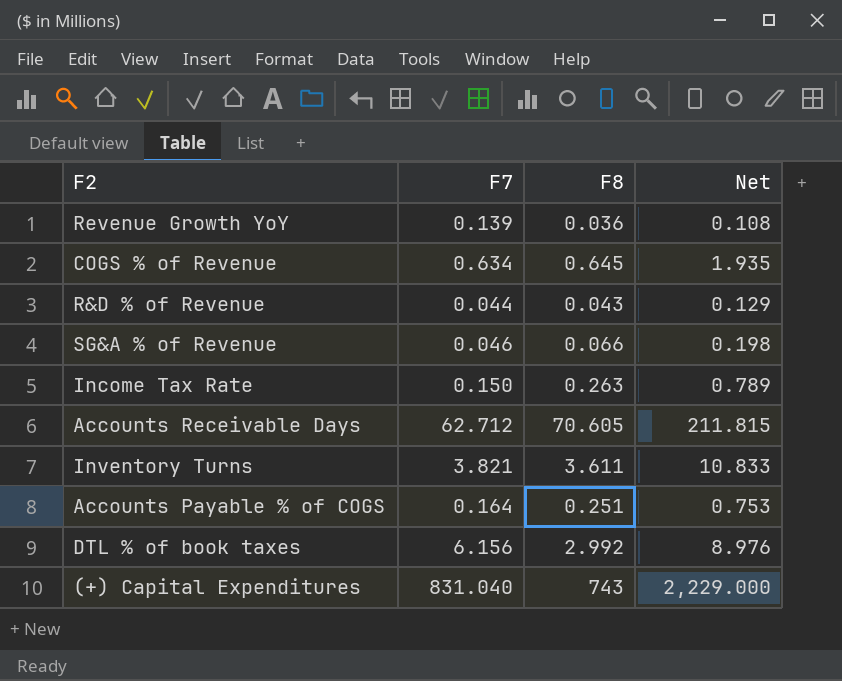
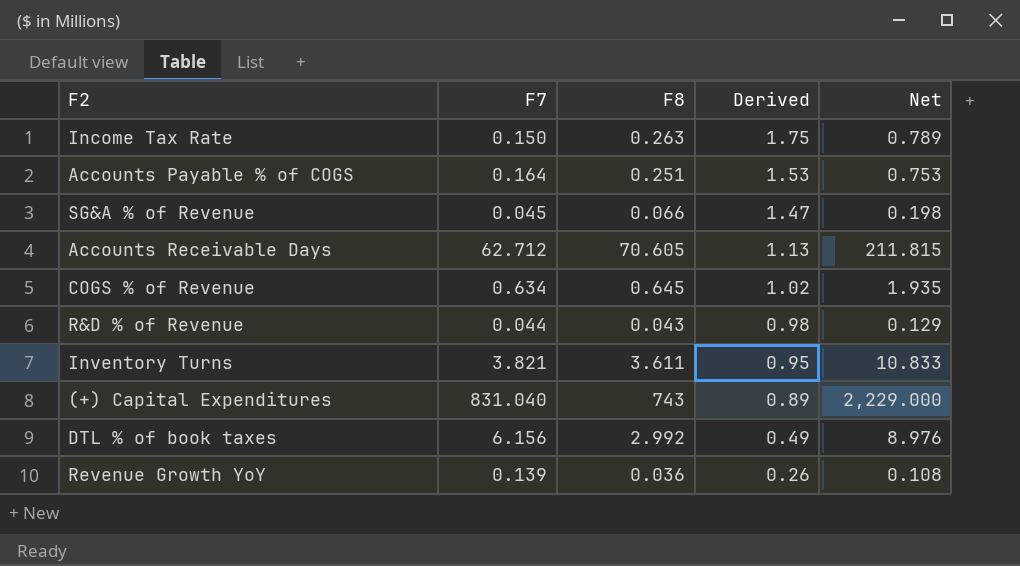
row order: none -> Derived descending
column Derived | formula: none -> [F8] / [F7]
SG&A % of Revenue | F7: 0.046 -> 0.045

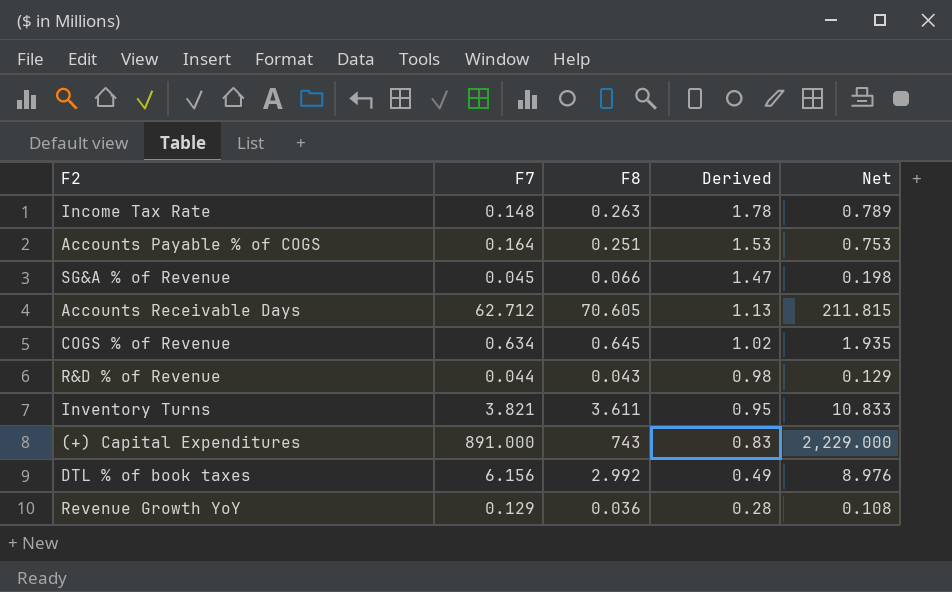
Income Tax Rate | F7: 0.150 -> 0.148
Income Tax Rate | Derived: 1.75 -> 1.78
(+) Capital Expenditures | F7: 831.040 -> 891.000
(+) Capital Expenditures | Derived: 0.89 -> 0.83
Revenue Growth YoY | F7: 0.139 -> 0.129
Revenue Growth YoY | Derived: 0.26 -> 0.28

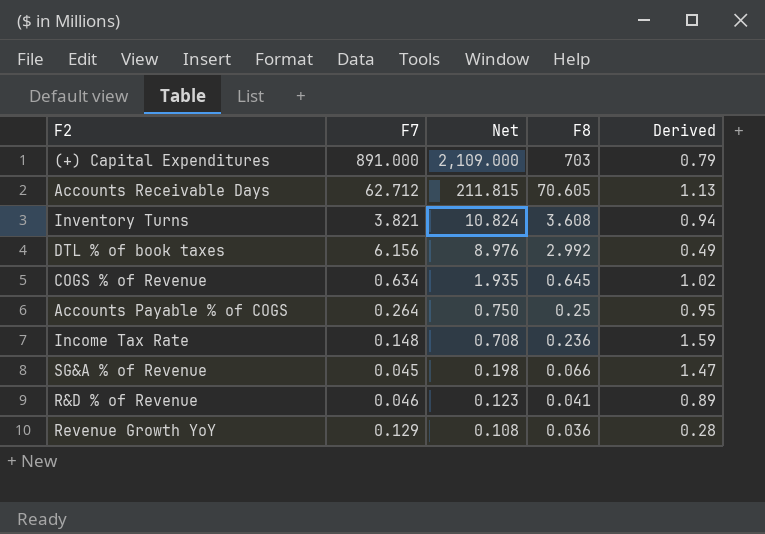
row order: Derived descending -> Net descending
column Net | position: 5 -> 3
(+) Capital Expenditures | Net: 2,229.000 -> 2,109.000
(+) Capital Expenditures | F8: 743 -> 703
(+) Capital Expenditures | Derived: 0.83 -> 0.79
Inventory Turns | Net: 10.833 -> 10.824
Inventory Turns | F8: 3.611 -> 3.608
Inventory Turns | Derived: 0.95 -> 0.94
Accounts Payable % of COGS | F7: 0.164 -> 0.264
Accounts Payable % of COGS | Net: 0.753 -> 0.750
Accounts Payable % of COGS | F8: 0.251 -> 0.25
Accounts Payable % of COGS | Derived: 1.53 -> 0.95
Income Tax Rate | Net: 0.789 -> 0.708
Income Tax Rate | F8: 0.263 -> 0.236
Income Tax Rate | Derived: 1.78 -> 1.59
R&D % of Revenue | F7: 0.044 -> 0.046
R&D % of Revenue | Net: 0.129 -> 0.123
R&D % of Revenue | F8: 0.043 -> 0.041
R&D % of Revenue | Derived: 0.98 -> 0.89

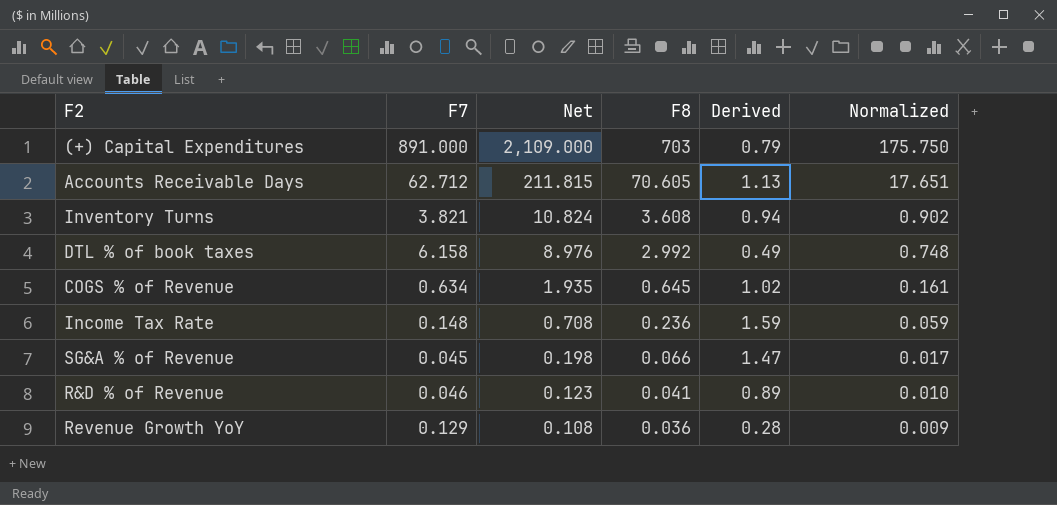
column Normalized | formula: none -> [F8] * 0.25
row Accounts Payable % of COGS: 0.264 | 0.750 | 0.25 | 0.95 -> none
DTL % of book taxes | F7: 6.156 -> 6.158

